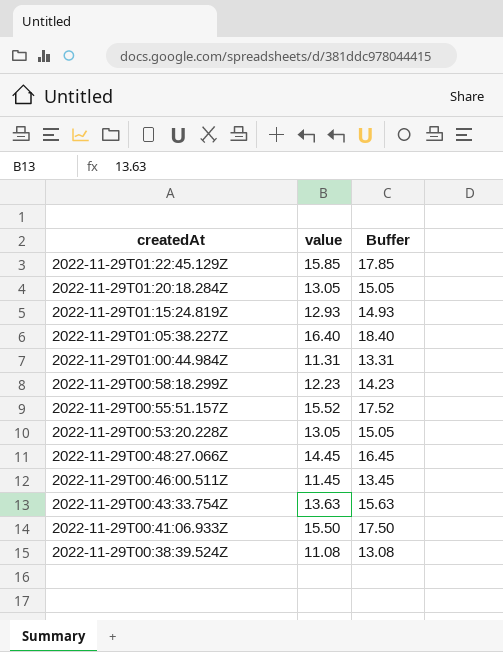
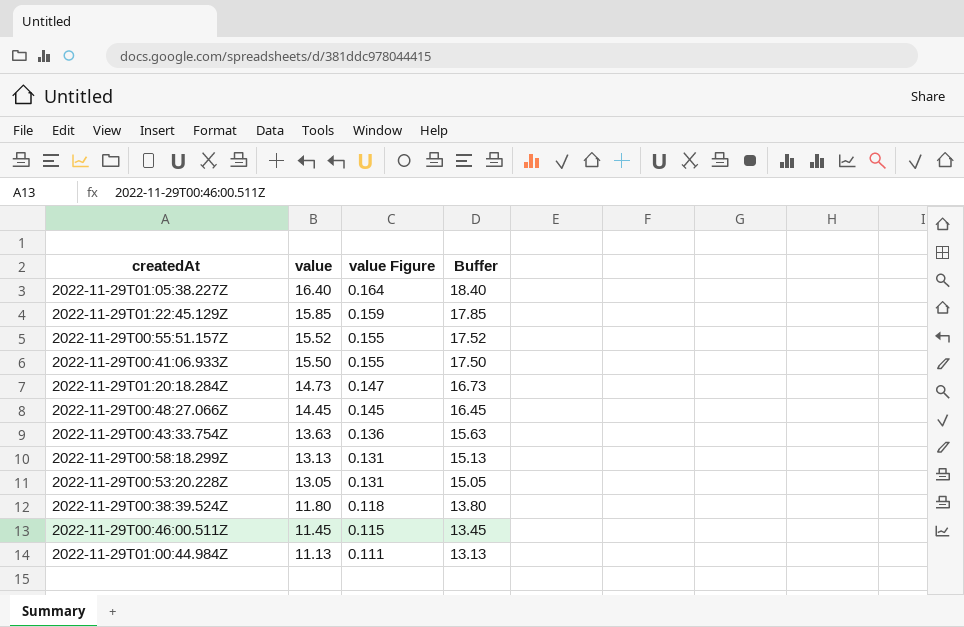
row order: createdAt descending -> value descending
column value Figure | formula: none -> [value] * 0.01
row 2022-11-29T01:15:24.819Z: 12.93 | 14.93 -> none
2022-11-29T01:20:18.284Z | value: 13.05 -> 14.73
2022-11-29T01:20:18.284Z | Buffer: 15.05 -> 16.73
2022-11-29T00:58:18.299Z | value: 12.23 -> 13.13
2022-11-29T00:58:18.299Z | Buffer: 14.23 -> 15.13
2022-11-29T00:38:39.524Z | value: 11.08 -> 11.80
2022-11-29T00:38:39.524Z | Buffer: 13.08 -> 13.80
2022-11-29T01:00:44.984Z | value: 11.31 -> 11.13
2022-11-29T01:00:44.984Z | Buffer: 13.31 -> 13.13

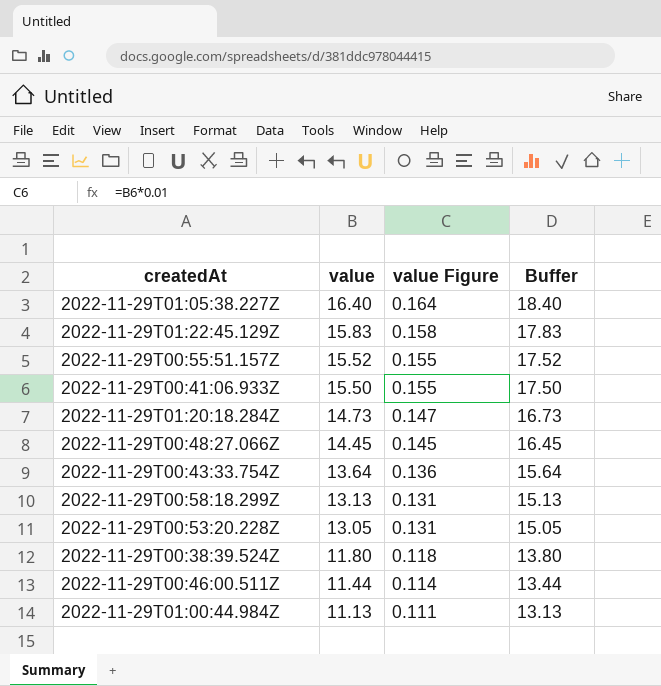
2022-11-29T01:22:45.129Z | value: 15.85 -> 15.83
2022-11-29T01:22:45.129Z | value Figure: 0.159 -> 0.158
2022-11-29T01:22:45.129Z | Buffer: 17.85 -> 17.83
2022-11-29T00:43:33.754Z | value: 13.63 -> 13.64
2022-11-29T00:43:33.754Z | Buffer: 15.63 -> 15.64
2022-11-29T00:46:00.511Z | value: 11.45 -> 11.44
2022-11-29T00:46:00.511Z | value Figure: 0.115 -> 0.114
2022-11-29T00:46:00.511Z | Buffer: 13.45 -> 13.44

